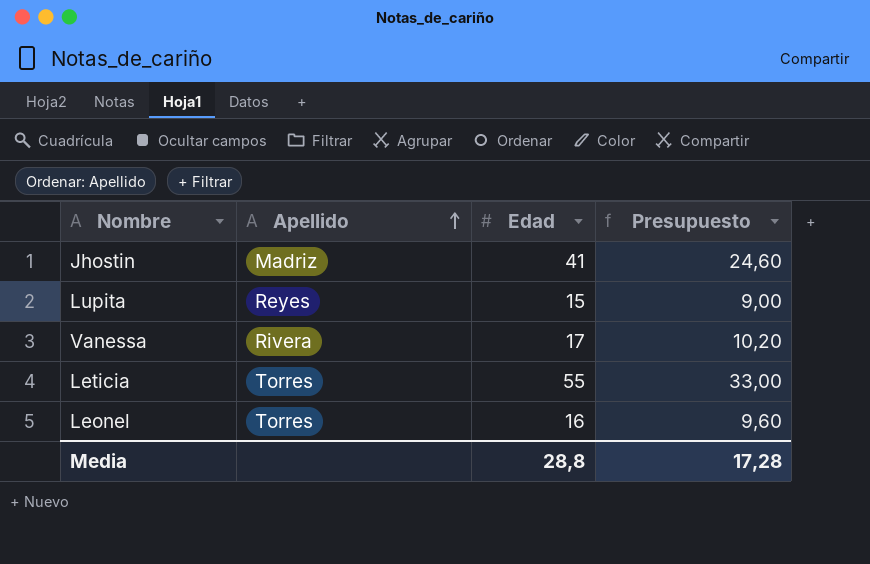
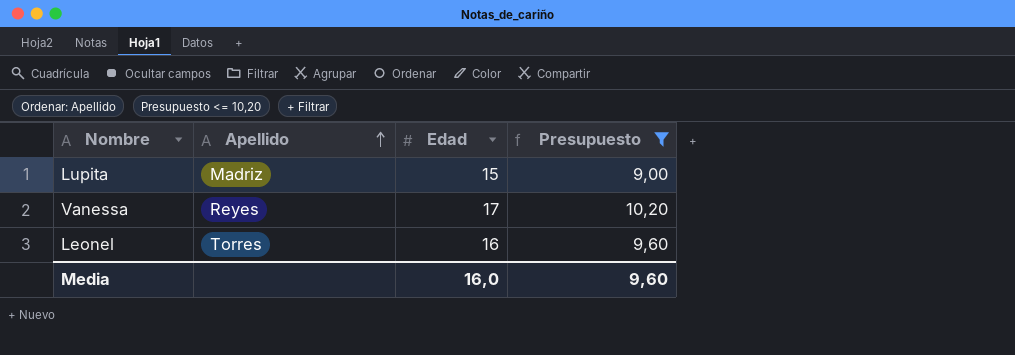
filter: none -> Presupuesto <= 10,20
Lupita | Apellido: Reyes -> Madriz
Vanessa | Apellido: Rivera -> Reyes
Media | Edad: 28,8 -> 16,0
Media | Presupuesto: 17,28 -> 9,60

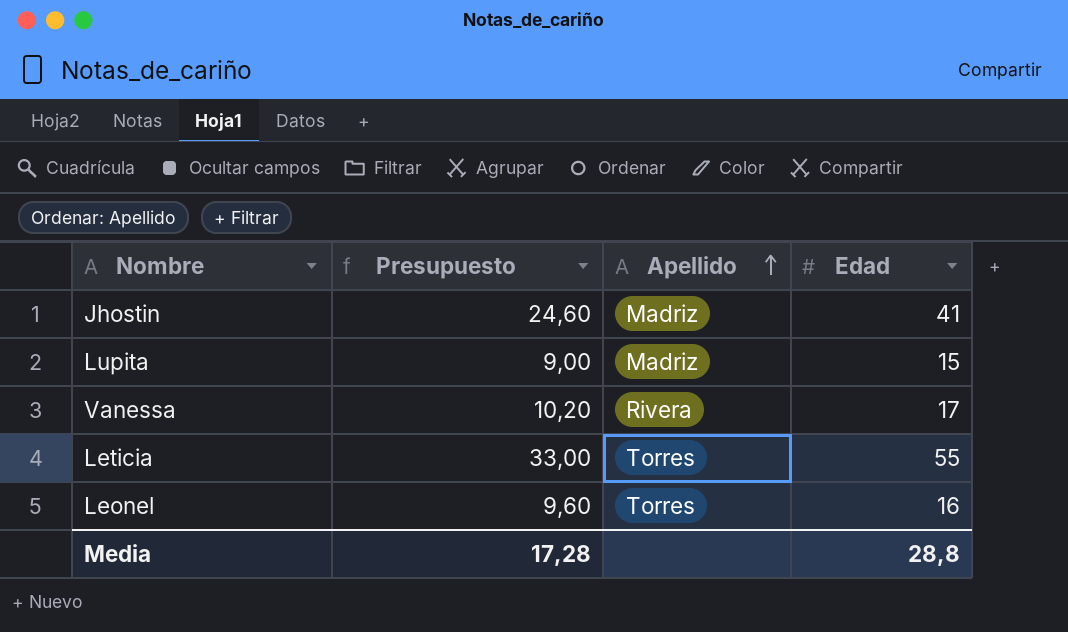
filter: Presupuesto <= 10,20 -> none
column Presupuesto | position: 4 -> 2
Vanessa | Apellido: Reyes -> Rivera
Media | Presupuesto: 9,60 -> 17,28
Media | Edad: 16,0 -> 28,8

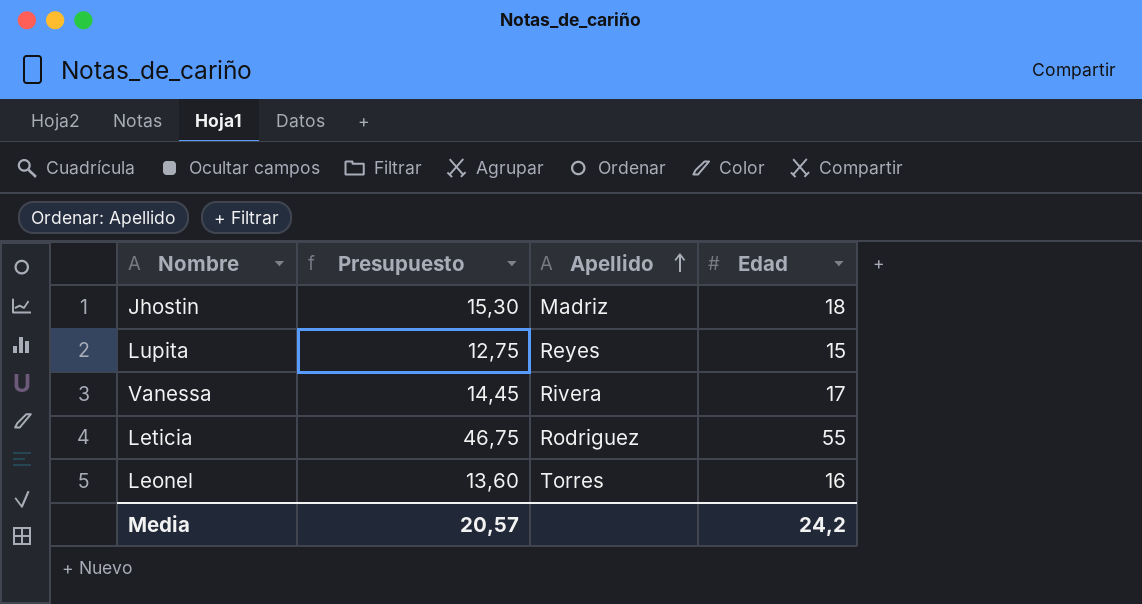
column Presupuesto | formula: [Edad] * 0,6 -> [Edad] * 0,85
Jhostin | Edad: 41 -> 18
Lupita | Apellido: Madriz -> Reyes
Leticia | Apellido: Torres -> Rodriguez
Media | Presupuesto: 17,28 -> 20,57
Media | Edad: 28,8 -> 24,2

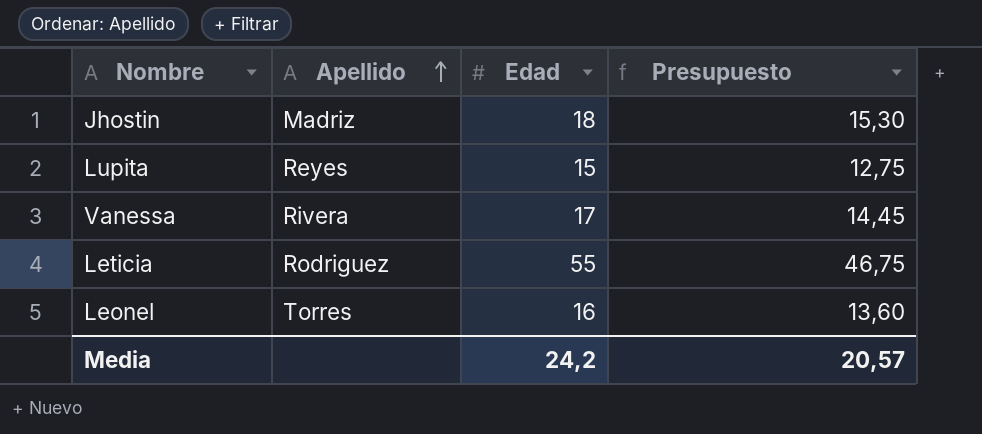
column Presupuesto | position: 2 -> 4

